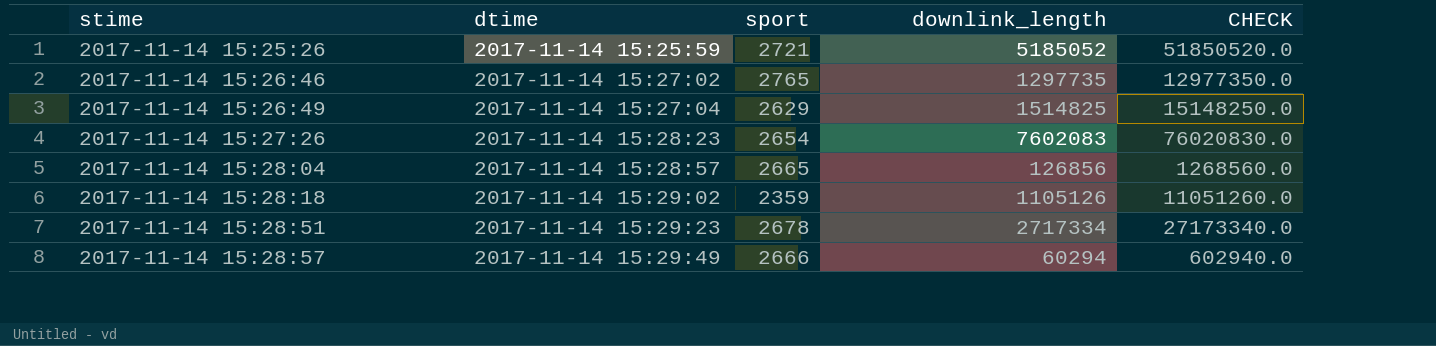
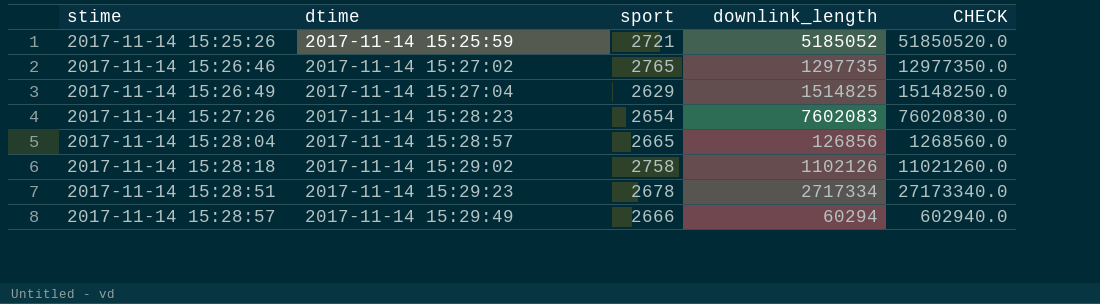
2017-11-14 15:28:18 | sport: 2359 -> 2758
2017-11-14 15:28:18 | downlink_length: 1105126 -> 1102126
2017-11-14 15:28:18 | CHECK: 11051260.0 -> 11021260.0

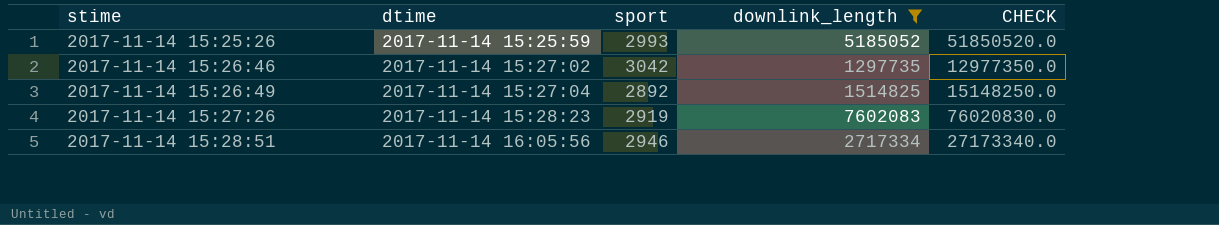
filter: none -> downlink_length >= 1297735
2017-11-14 15:25:26 | sport: 2721 -> 2993
2017-11-14 15:26:46 | sport: 2765 -> 3042
2017-11-14 15:26:49 | sport: 2629 -> 2892
2017-11-14 15:27:26 | sport: 2654 -> 2919
2017-11-14 15:28:51 | dtime: 2017-11-14 15:29:23 -> 2017-11-14 16:05:56
2017-11-14 15:28:51 | sport: 2678 -> 2946

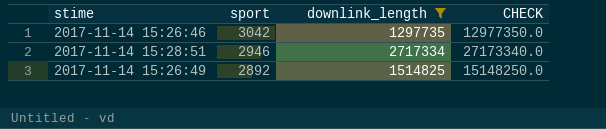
row order: stime ascending -> sport descending
column dtime | position: 2 -> none
row 2017-11-14 15:25:26: 2017-11-14 15:25:59 | 2993 | 5185052 | 51850520.0 -> none
row 2017-11-14 15:27:26: 2017-11-14 15:28:23 | 2919 | 7602083 | 76020830.0 -> none

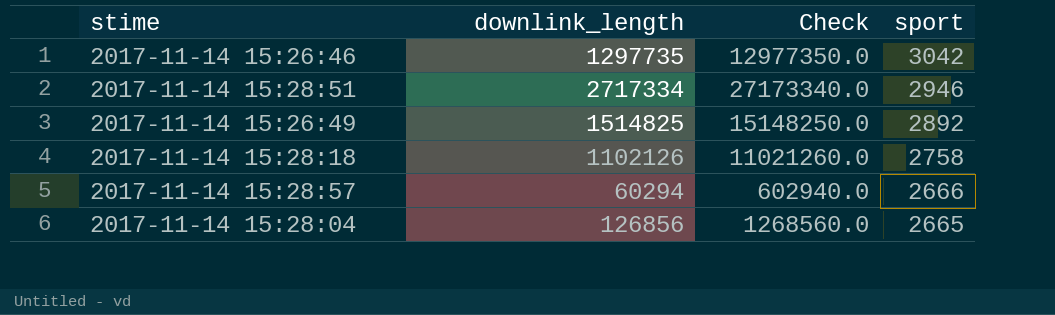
filter: downlink_length >= 1297735 -> none
column name: CHECK -> Check
column sport | position: 2 -> 4

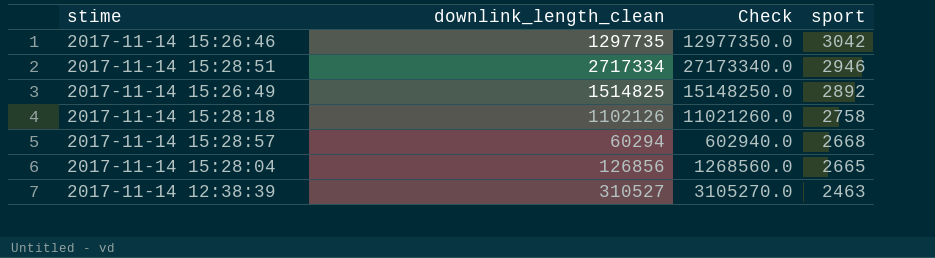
column name: downlink_length -> downlink_length_clean
2017-11-14 15:28:57 | sport: 2666 -> 2668
row 2017-11-14 12:38:39: none -> 310527 | 3105270.0 | 2463

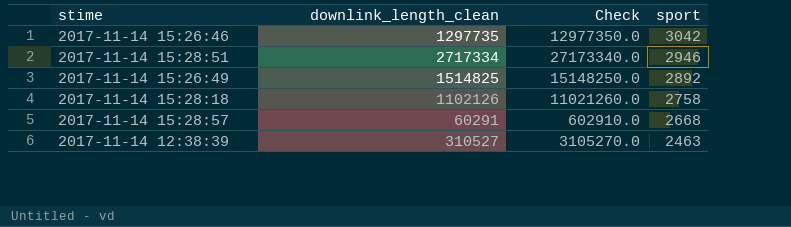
row 2017-11-14 15:28:04: 126856 | 1268560.0 | 2665 -> none
2017-11-14 15:28:57 | downlink_length_clean: 60294 -> 60291
2017-11-14 15:28:57 | Check: 602940.0 -> 602910.0

